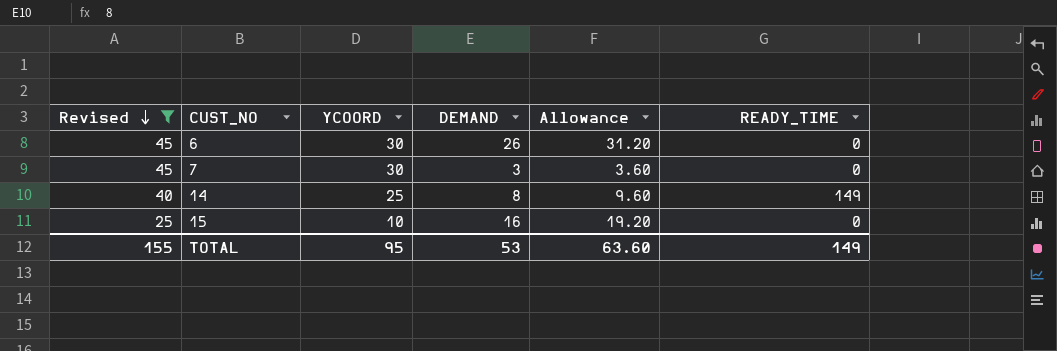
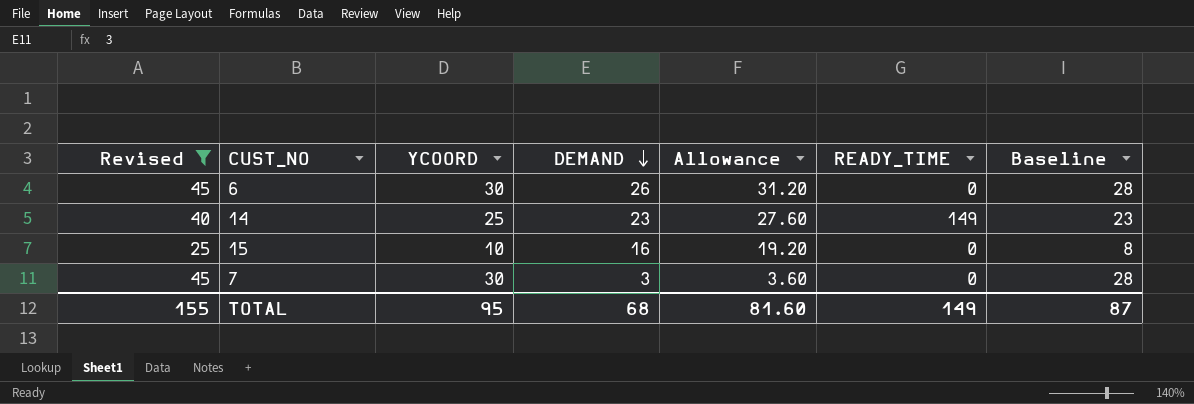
row order: Revised descending -> DEMAND descending
column Baseline | formula: none -> [YCOORD] - 2
14 | DEMAND: 8 -> 23
14 | Allowance: 9.60 -> 27.60
TOTAL | DEMAND: 53 -> 68
TOTAL | Allowance: 63.60 -> 81.60

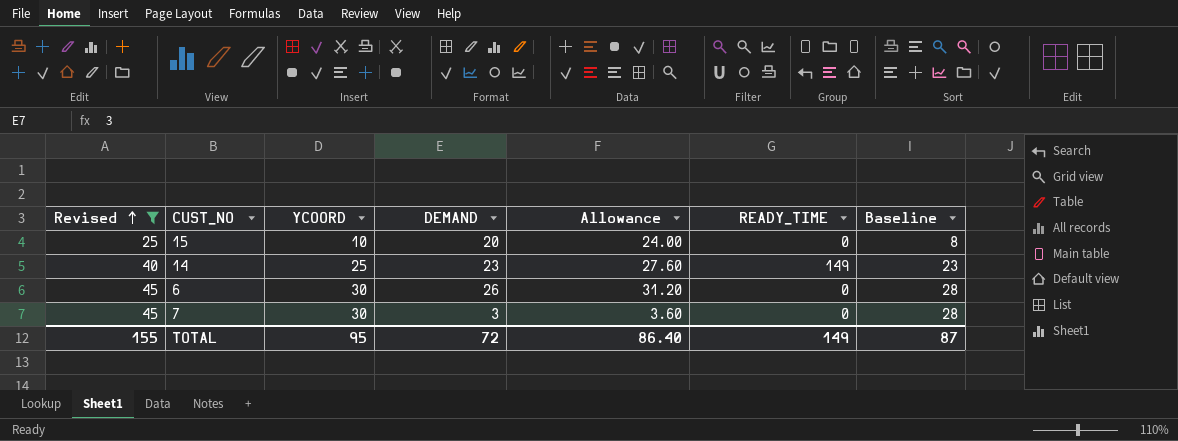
row order: DEMAND descending -> Revised ascending
15 | DEMAND: 16 -> 20
15 | Allowance: 19.20 -> 24.00
TOTAL | DEMAND: 68 -> 72
TOTAL | Allowance: 81.60 -> 86.40

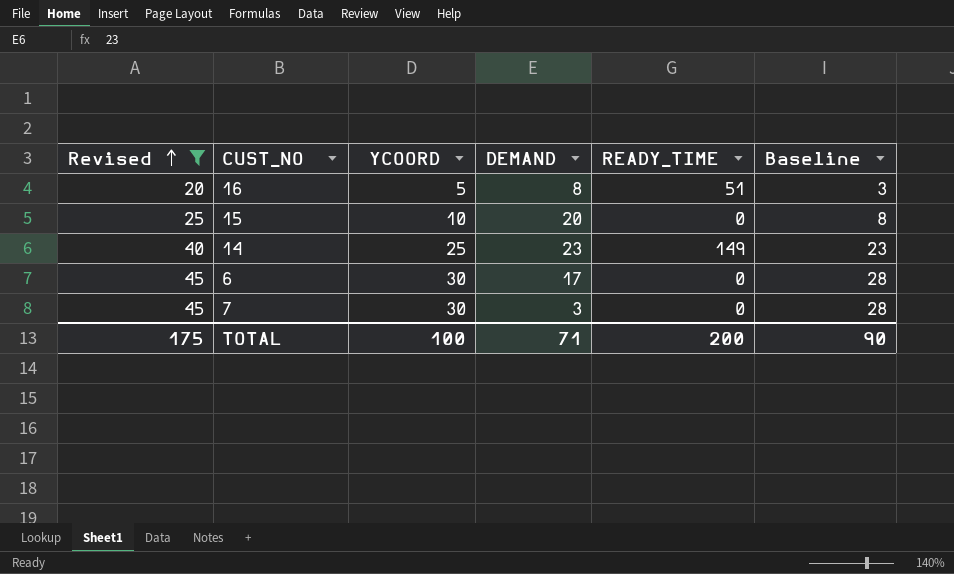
column Allowance | formula: [DEMAND] * 1.2 -> none
row 16: none -> 20 | 5 | 8 | 51 | 3
6 | DEMAND: 26 -> 17
TOTAL | Revised: 155 -> 175
TOTAL | YCOORD: 95 -> 100
TOTAL | DEMAND: 72 -> 71
TOTAL | READY_TIME: 149 -> 200
TOTAL | Baseline: 87 -> 90

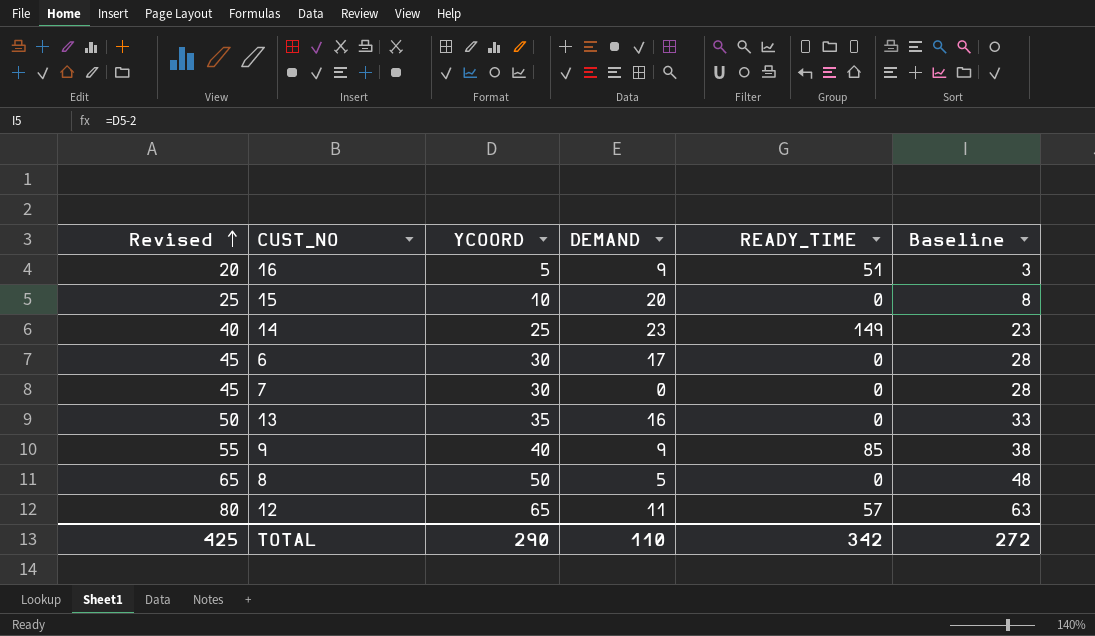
filter: Revised <= 45 -> none
16 | DEMAND: 8 -> 9
7 | DEMAND: 3 -> 0
TOTAL | Revised: 175 -> 425
TOTAL | YCOORD: 100 -> 290
TOTAL | DEMAND: 71 -> 110
TOTAL | READY_TIME: 200 -> 342
TOTAL | Baseline: 90 -> 272

